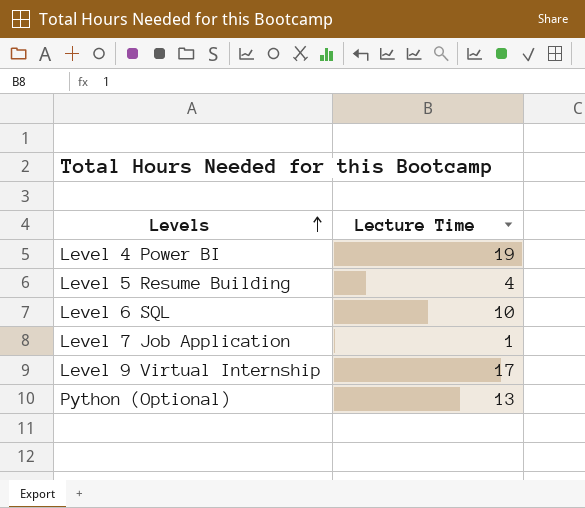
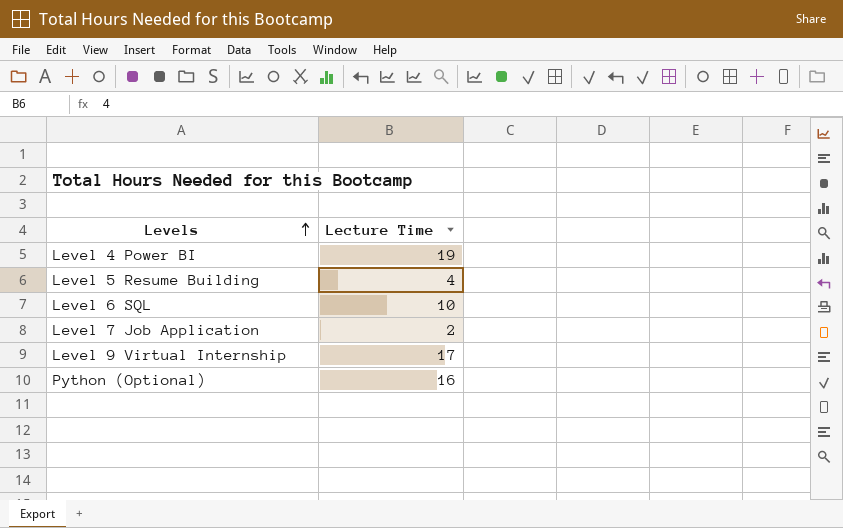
Level 7 Job Application | Lecture Time: 1 -> 2
Python (Optional) | Lecture Time: 13 -> 16

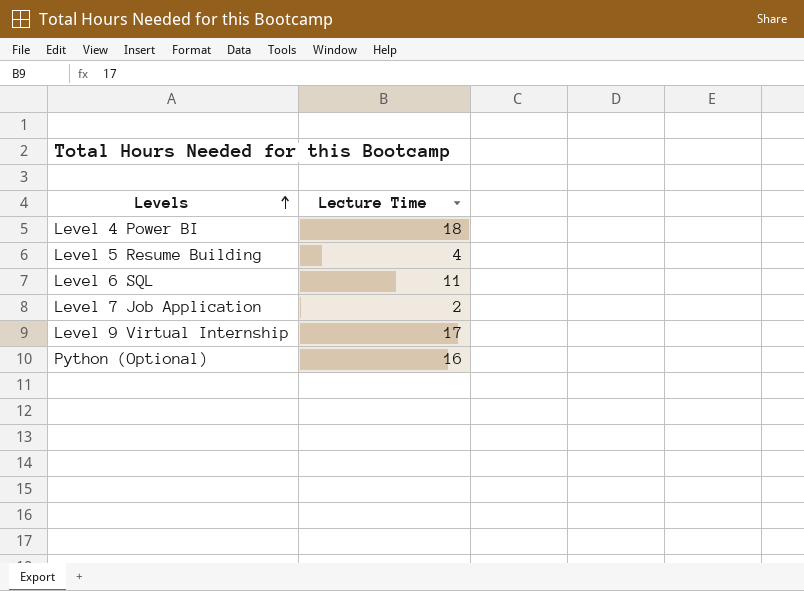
Level 4 Power BI | Lecture Time: 19 -> 18
Level 6 SQL | Lecture Time: 10 -> 11

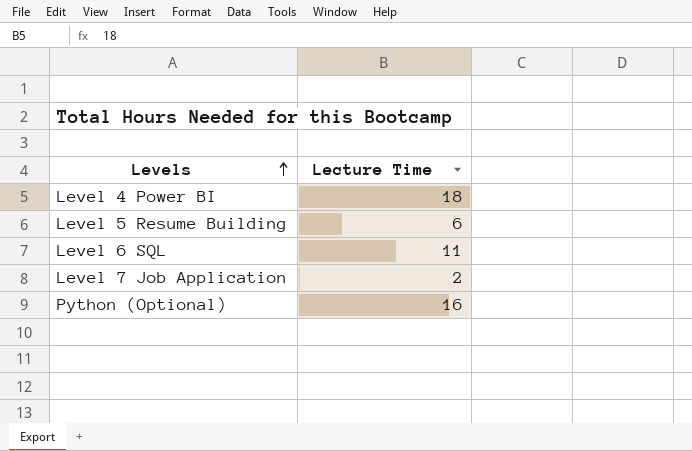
row Level 9 Virtual Internship: 17 -> none
Level 5 Resume Building | Lecture Time: 4 -> 6

